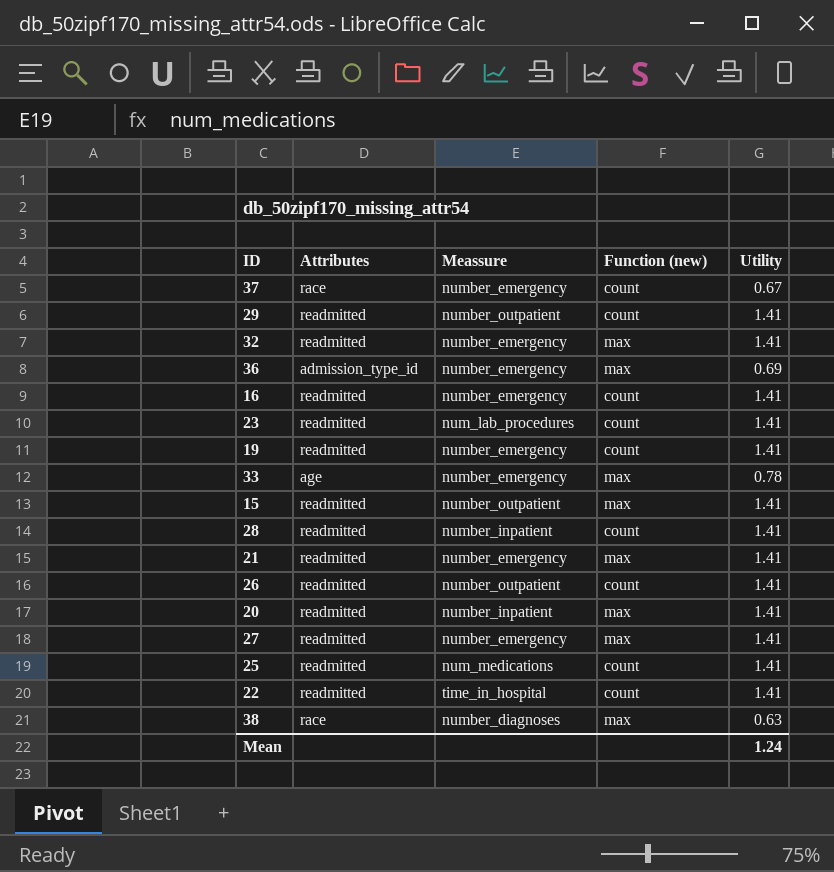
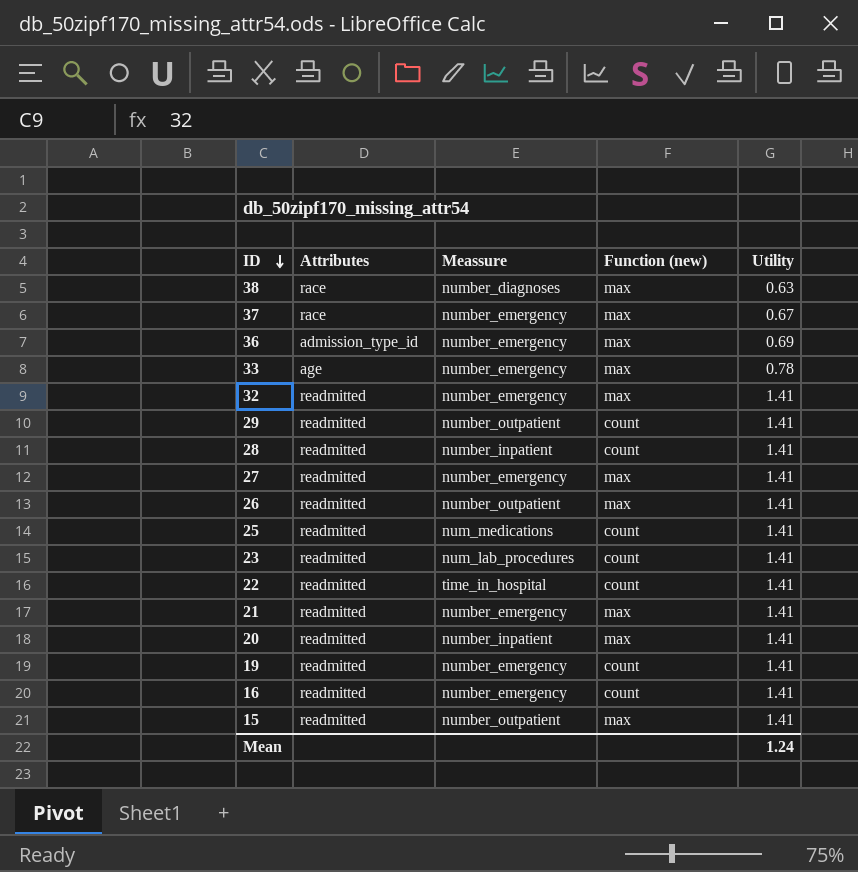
row order: none -> ID descending
37 | Function (new): count -> max
26 | Function (new): count -> max

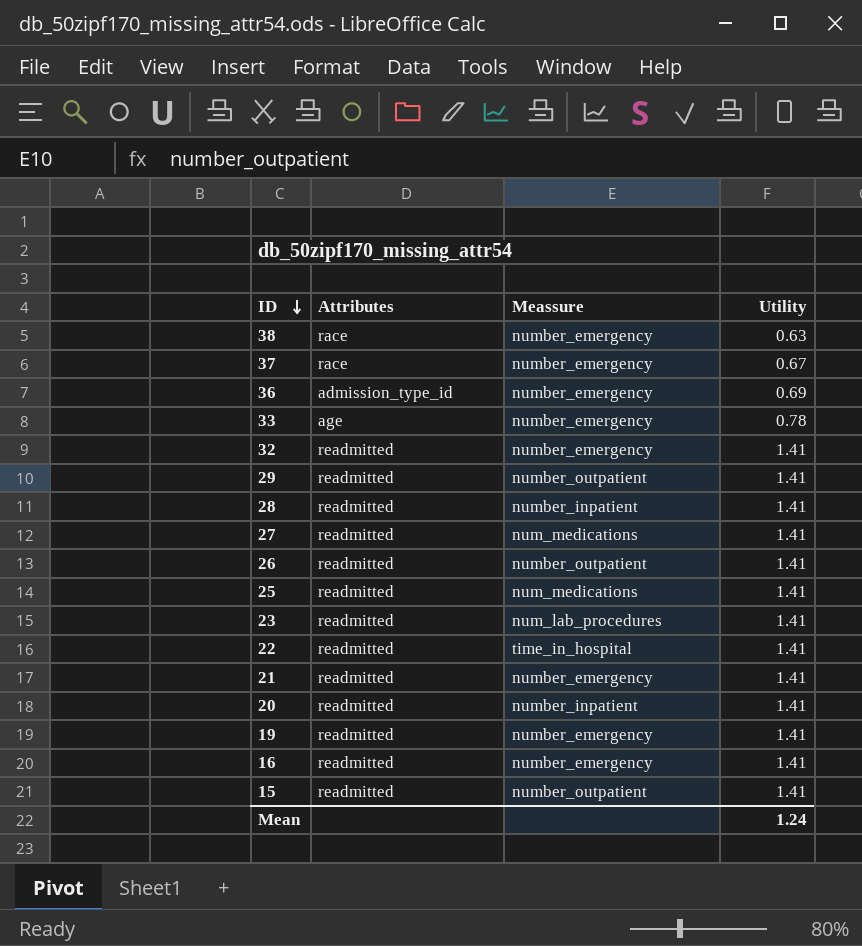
column Function (new) | position: 4 -> none
38 | Meassure: number_diagnoses -> number_emergency
27 | Meassure: number_emergency -> num_medications

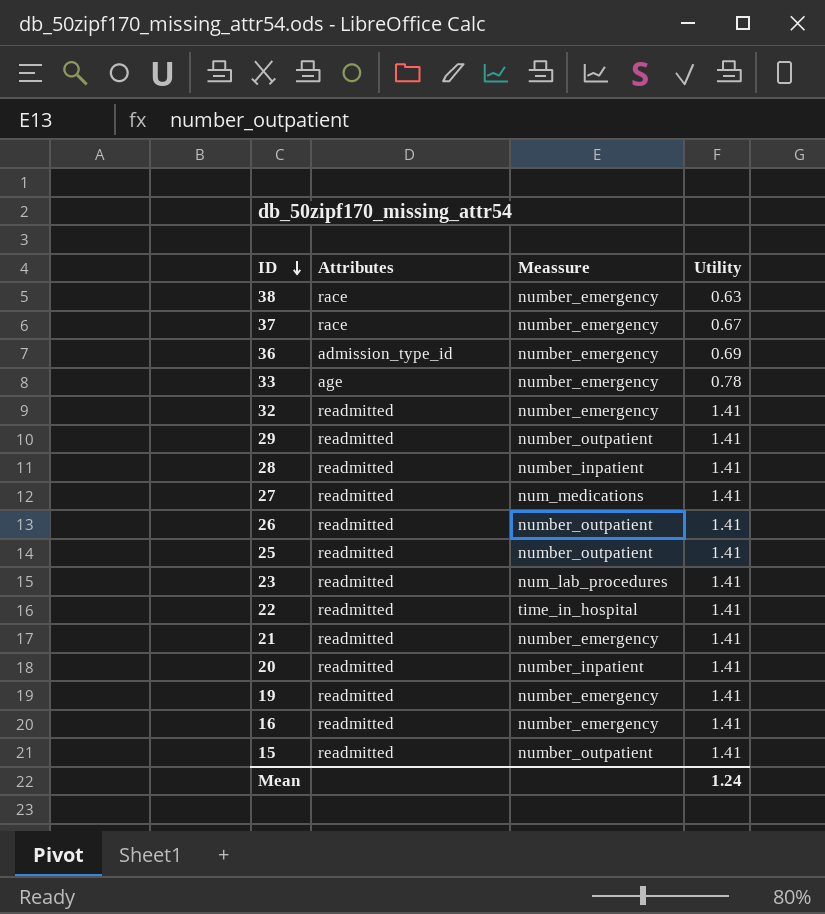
25 | Meassure: num_medications -> number_outpatient

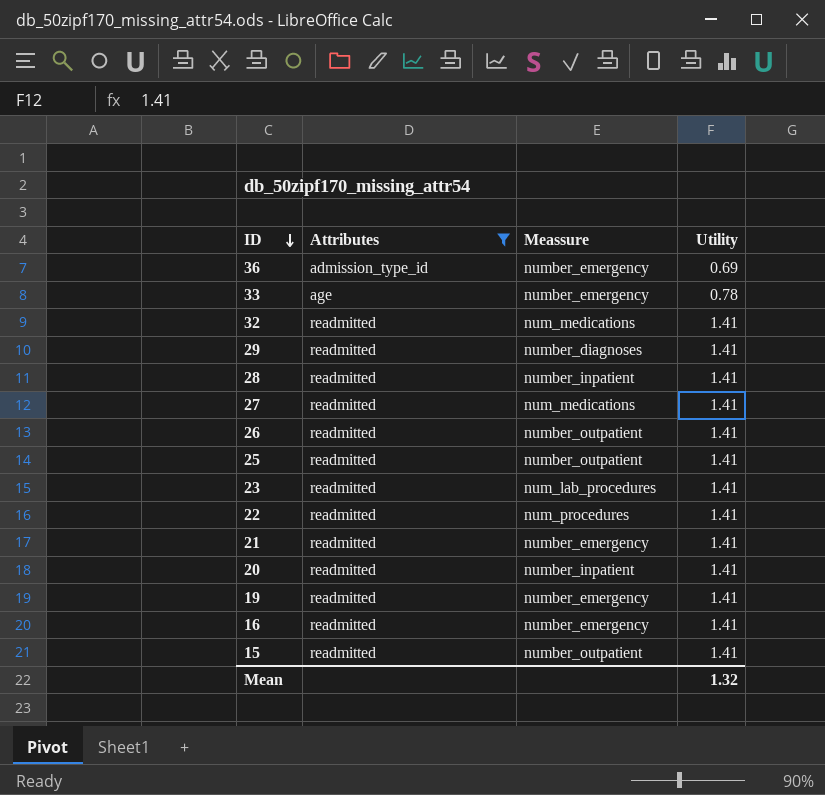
filter: none -> Attributes != race
32 | Meassure: number_emergency -> num_medications
29 | Meassure: number_outpatient -> number_diagnoses
22 | Meassure: time_in_hospital -> num_procedures
Mean | Utility: 1.24 -> 1.32

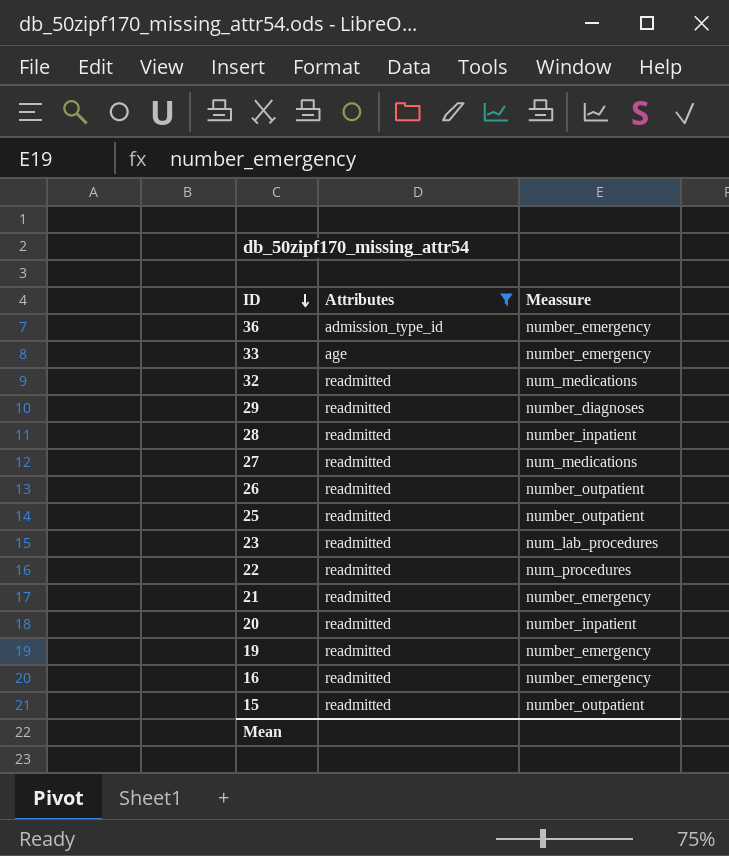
column Utility | position: 4 -> none

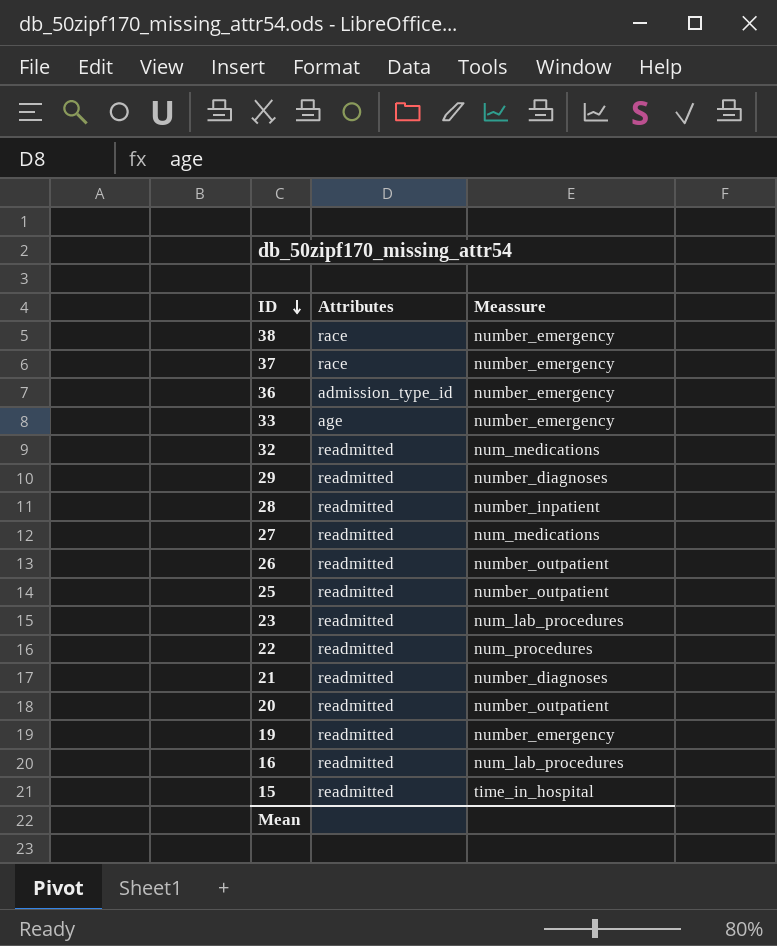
filter: Attributes != race -> none
21 | Meassure: number_emergency -> number_diagnoses
20 | Meassure: number_inpatient -> number_outpatient
16 | Meassure: number_emergency -> num_lab_procedures
15 | Meassure: number_outpatient -> time_in_hospital

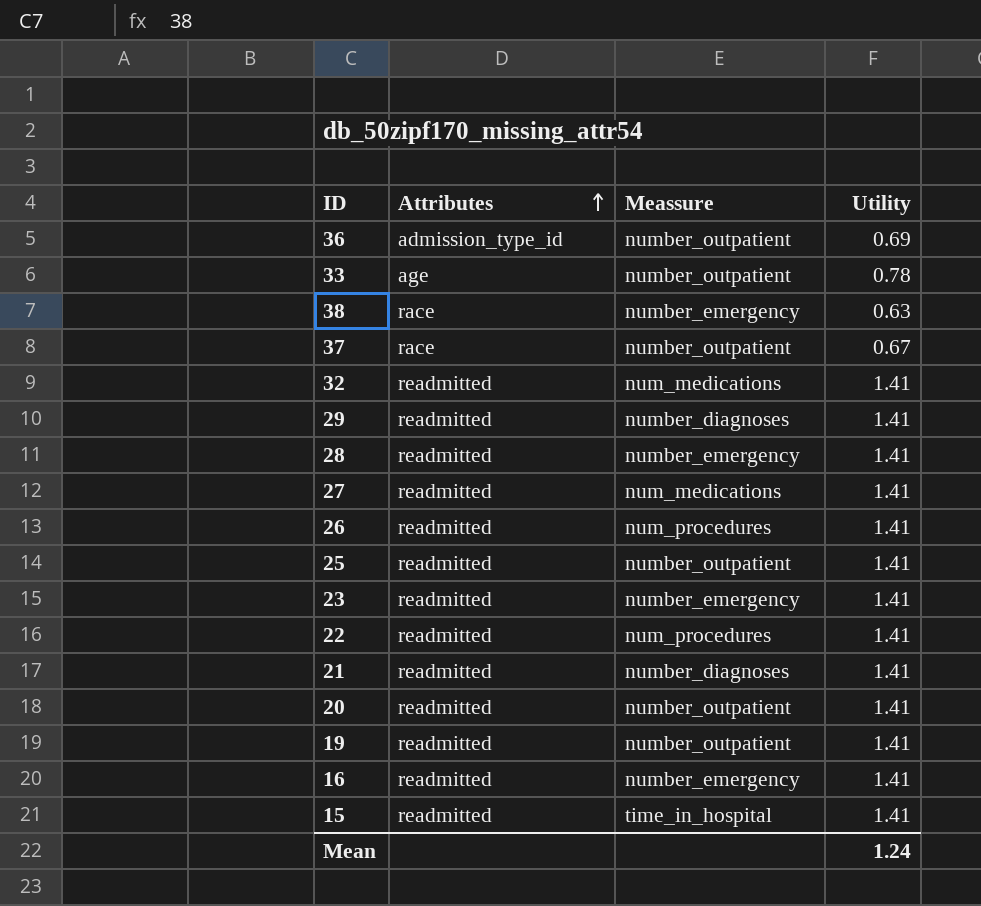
row order: ID descending -> Attributes ascending
column Utility | position: none -> 4
36 | Meassure: number_emergency -> number_outpatient
33 | Meassure: number_emergency -> number_outpatient
37 | Meassure: number_emergency -> number_outpatient
28 | Meassure: number_inpatient -> number_emergency
26 | Meassure: number_outpatient -> num_procedures
23 | Meassure: num_lab_procedures -> number_emergency
19 | Meassure: number_emergency -> number_outpatient
16 | Meassure: num_lab_procedures -> number_emergency

